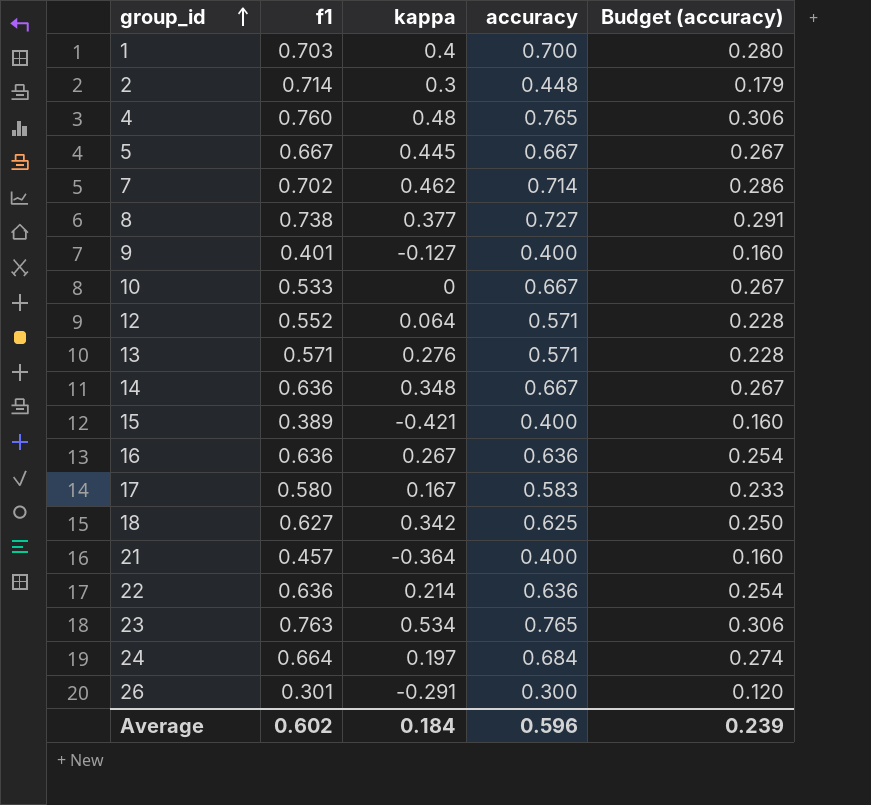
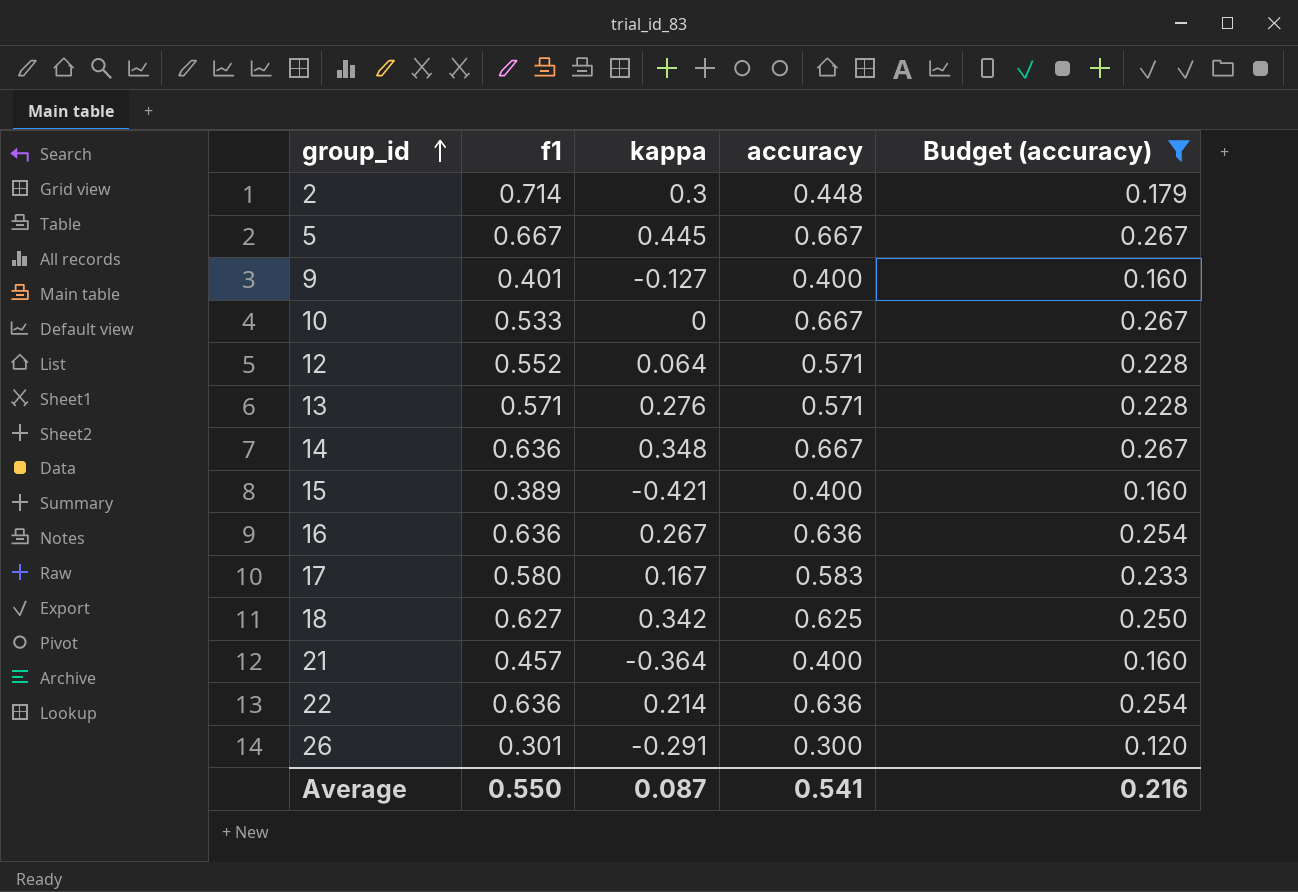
filter: none -> Budget (accuracy) <= 0.267
Average | f1: 0.602 -> 0.550
Average | kappa: 0.184 -> 0.087
Average | accuracy: 0.596 -> 0.541
Average | Budget (accuracy): 0.239 -> 0.216

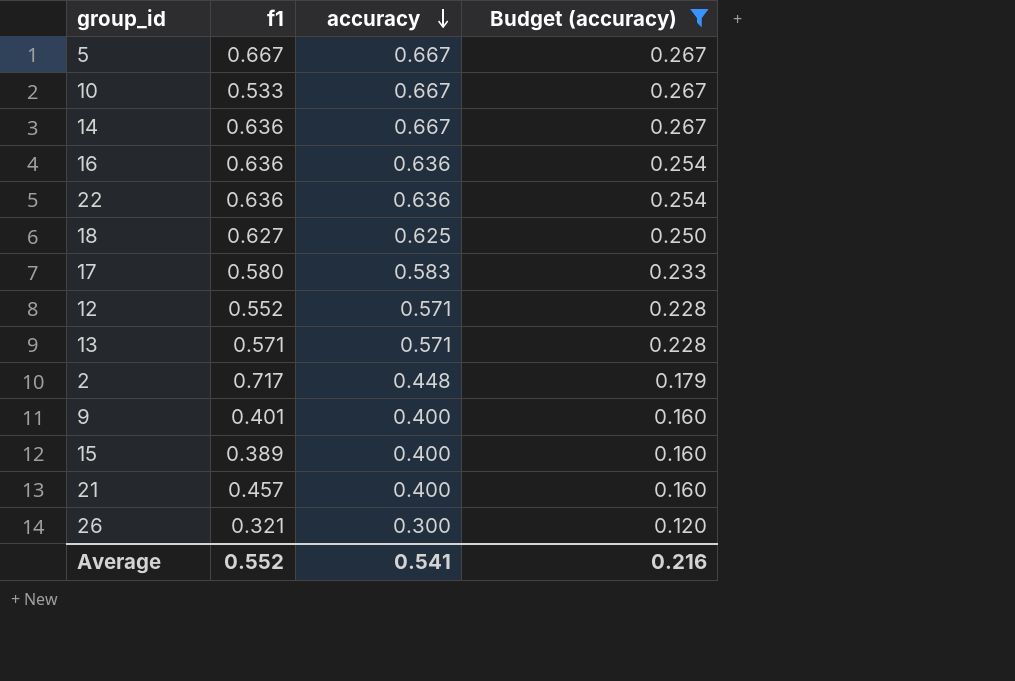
row order: group_id ascending -> accuracy descending
column kappa | position: 3 -> none
2 | f1: 0.714 -> 0.717
26 | f1: 0.301 -> 0.321
Average | f1: 0.550 -> 0.552

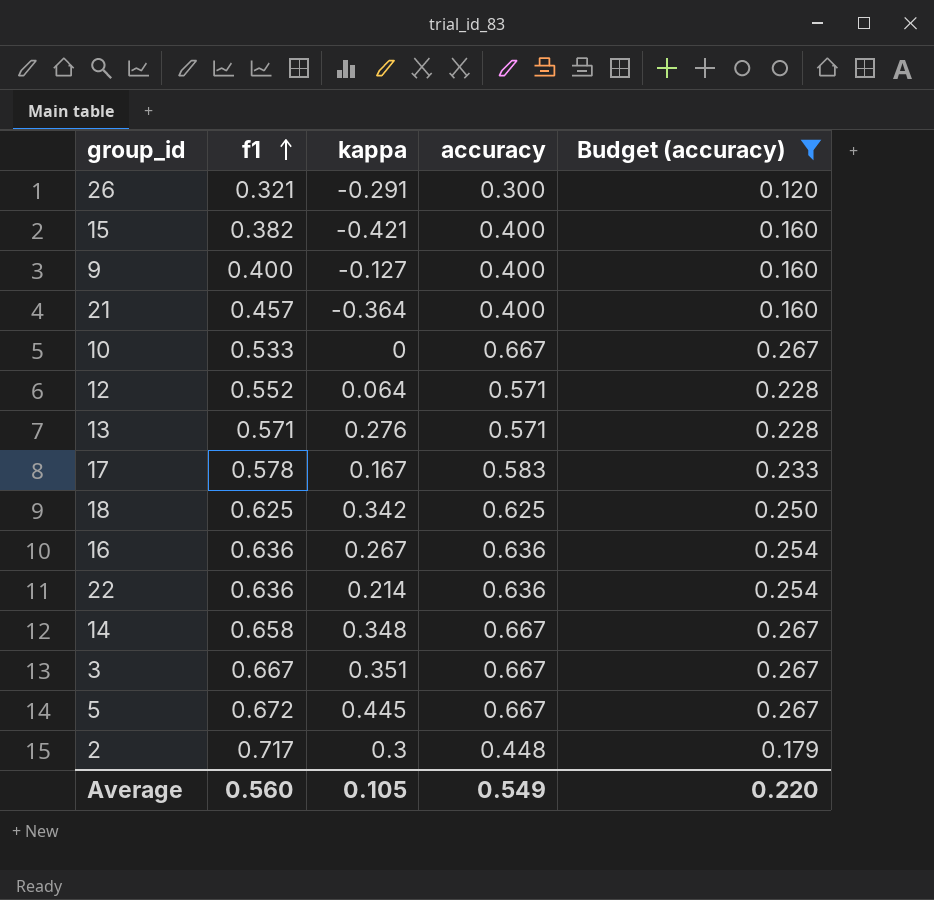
row order: accuracy descending -> f1 ascending
column kappa | position: none -> 3
15 | f1: 0.389 -> 0.382
9 | f1: 0.401 -> 0.400
17 | f1: 0.580 -> 0.578
18 | f1: 0.627 -> 0.625
14 | f1: 0.636 -> 0.658
row 3: none -> 0.667 | 0.351 | 0.667 | 0.267
5 | f1: 0.667 -> 0.672
Average | f1: 0.552 -> 0.560
Average | accuracy: 0.541 -> 0.549
Average | Budget (accuracy): 0.216 -> 0.220

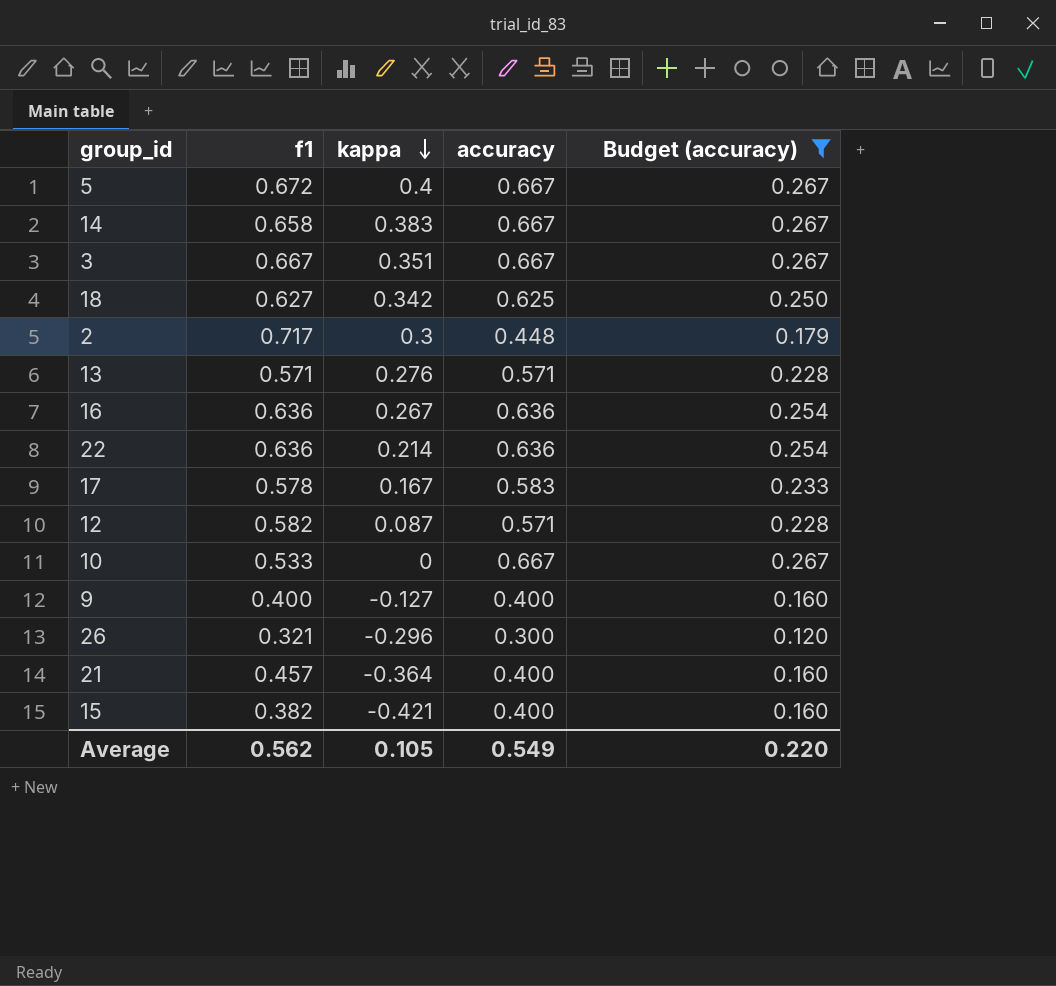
row order: f1 ascending -> kappa descending
5 | kappa: 0.445 -> 0.4
14 | kappa: 0.348 -> 0.383
18 | f1: 0.625 -> 0.627
12 | f1: 0.552 -> 0.582
12 | kappa: 0.064 -> 0.087
26 | kappa: -0.291 -> -0.296
Average | f1: 0.560 -> 0.562

